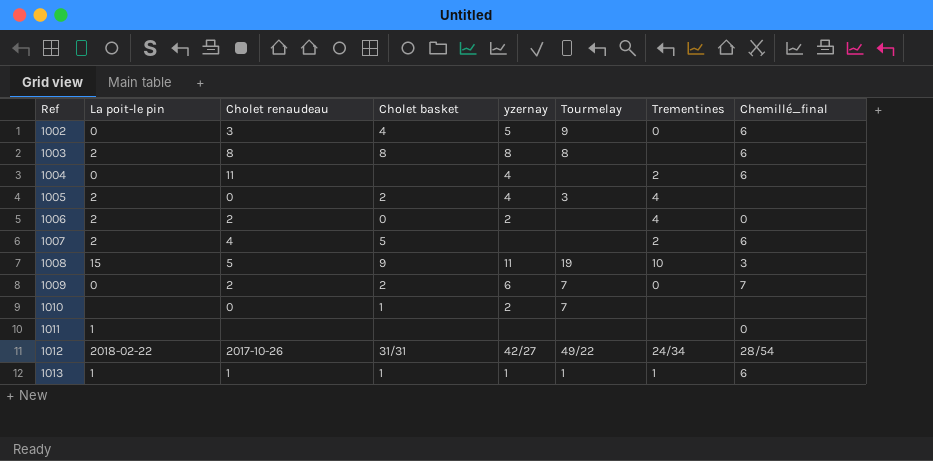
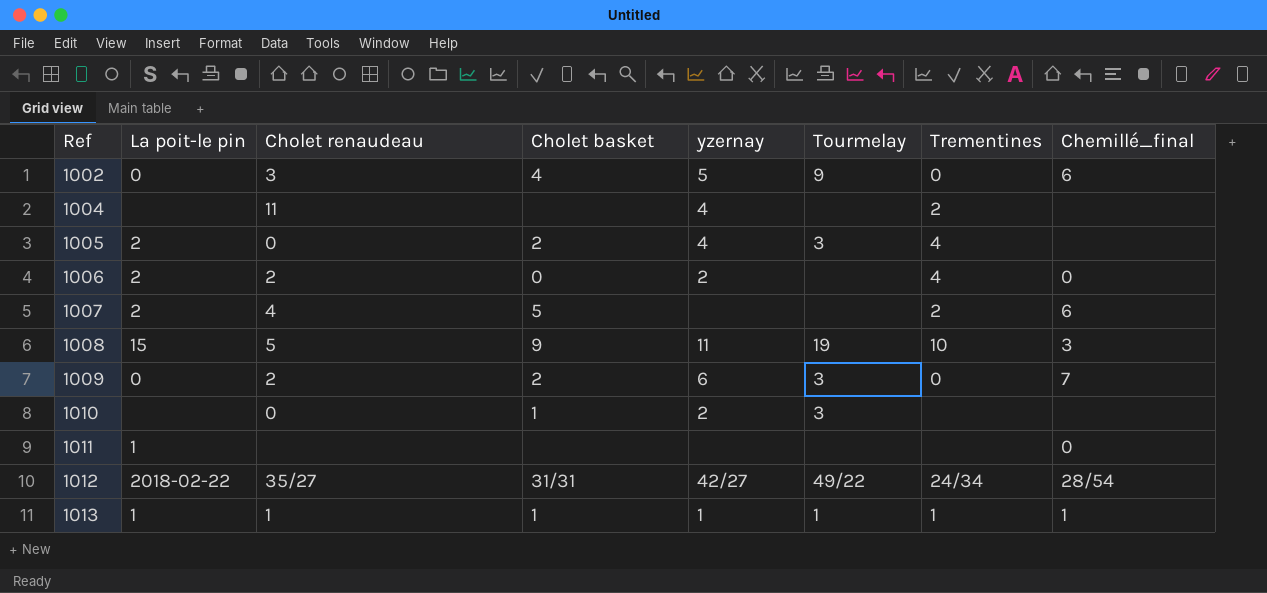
row 1003: 2 | 8 | 8 | 8 | 8 | none | 6 -> none
1004 | La poit-le pin: 0 -> none
1004 | Chemillé_final: 6 -> none
1009 | Tourmelay: 7 -> 3
1010 | Tourmelay: 7 -> 3
1012 | Cholet renaudeau: 2017-10-26 -> 35/27
1013 | Chemillé_final: 6 -> 1

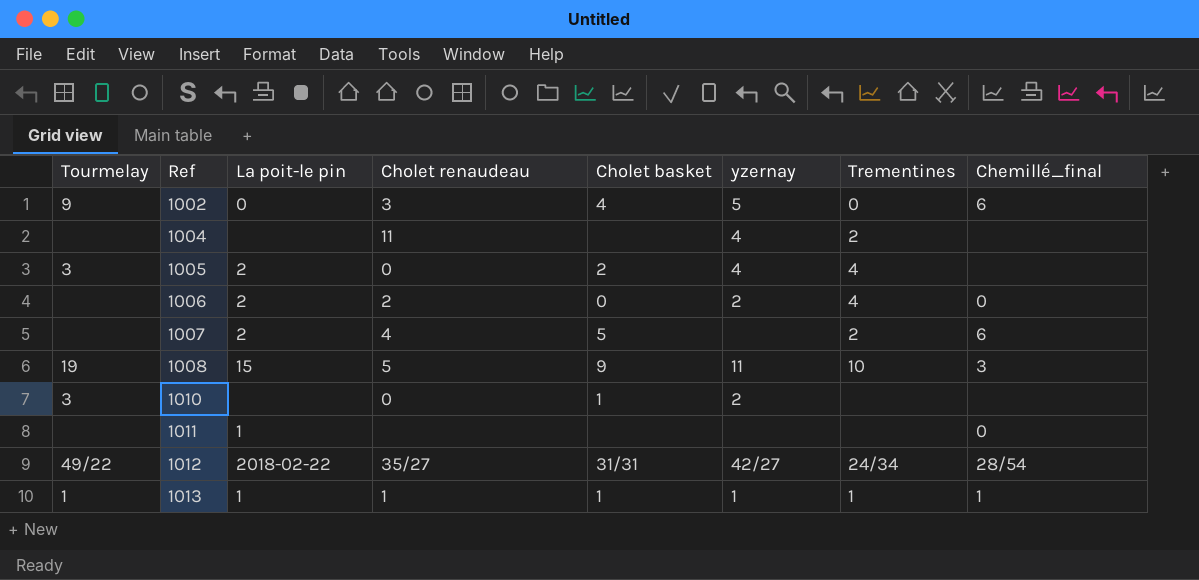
column Tourmelay | position: 6 -> 1
row 1009: 0 | 2 | 2 | 6 | 3 | 0 | 7 -> none

